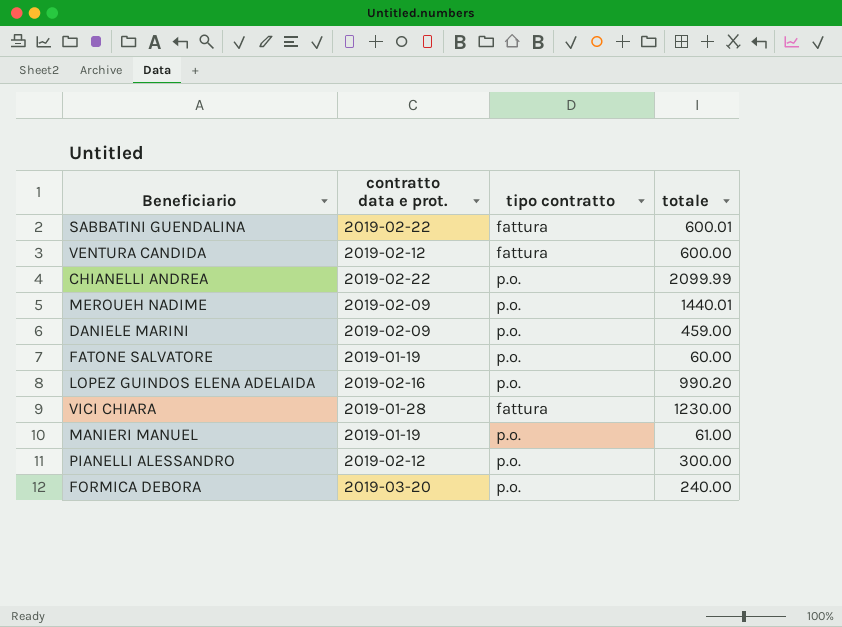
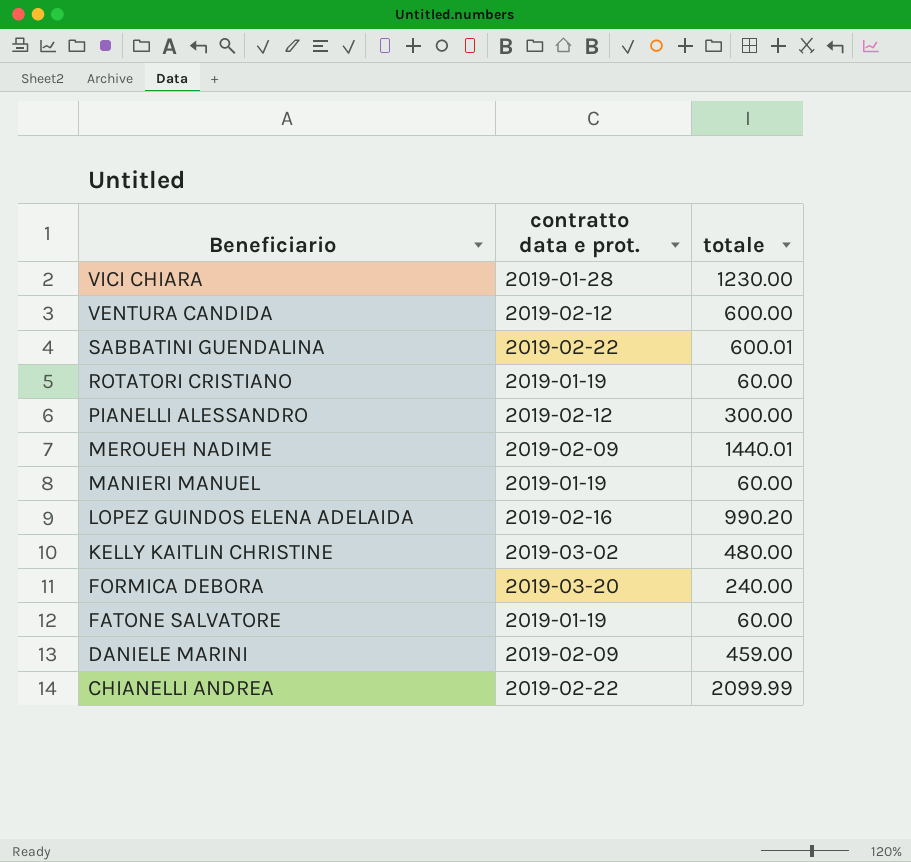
row order: none -> Beneficiario descending
column tipo contratto | position: 3 -> none
row ROTATORI CRISTIANO: none -> 2019-01-19 | 60.00
MANIERI MANUEL | totale: 61.00 -> 60.00
row KELLY KAITLIN CHRISTINE: none -> 2019-03-02 | 480.00

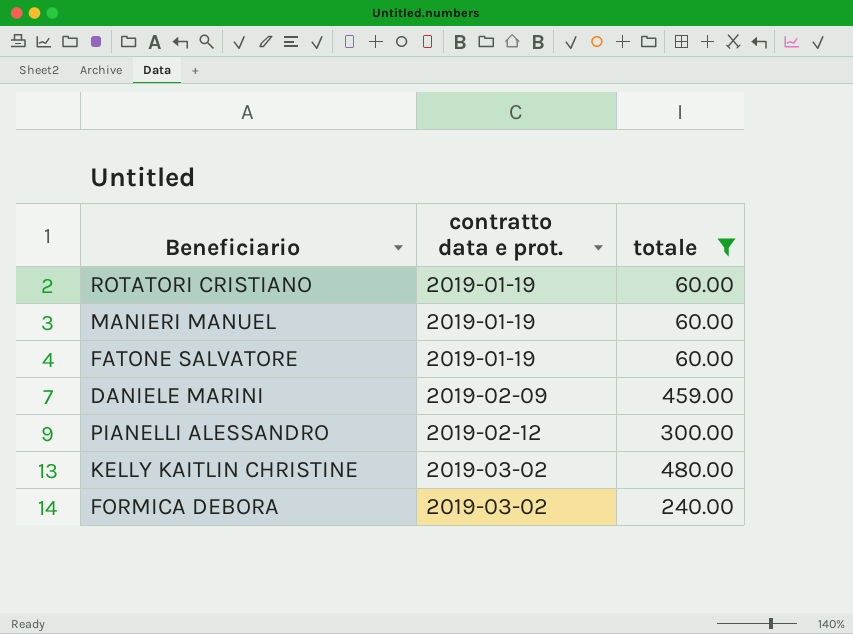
filter: none -> totale <= 480.00
row order: Beneficiario descending -> contratto data e prot. ascending
FORMICA DEBORA | contratto data e prot.: 2019-03-20 -> 2019-03-02

